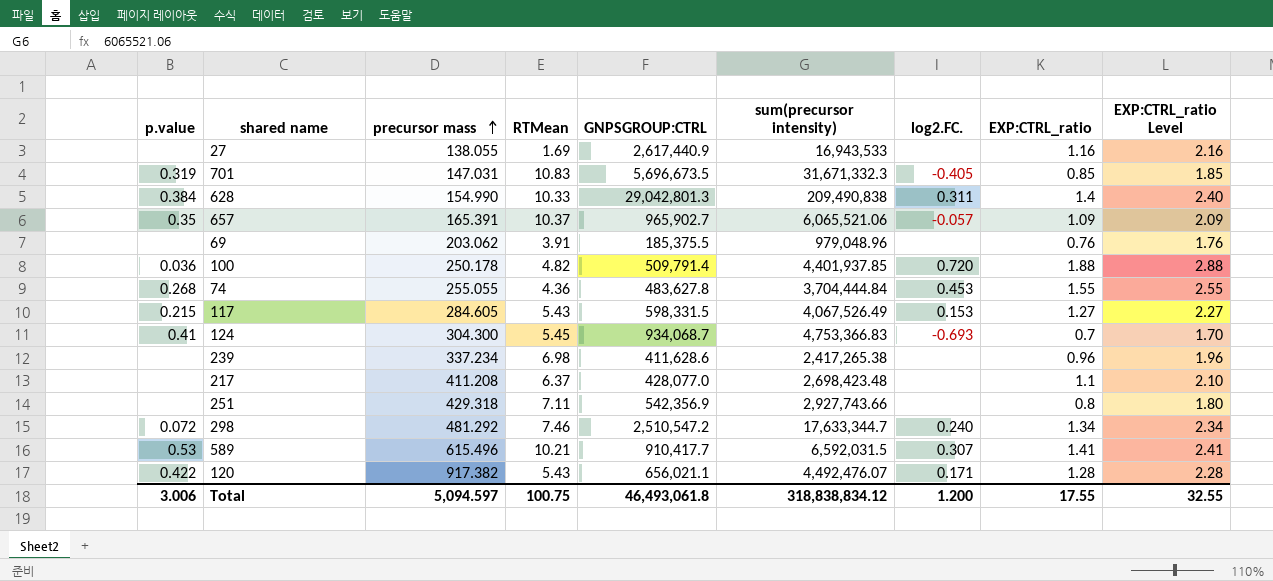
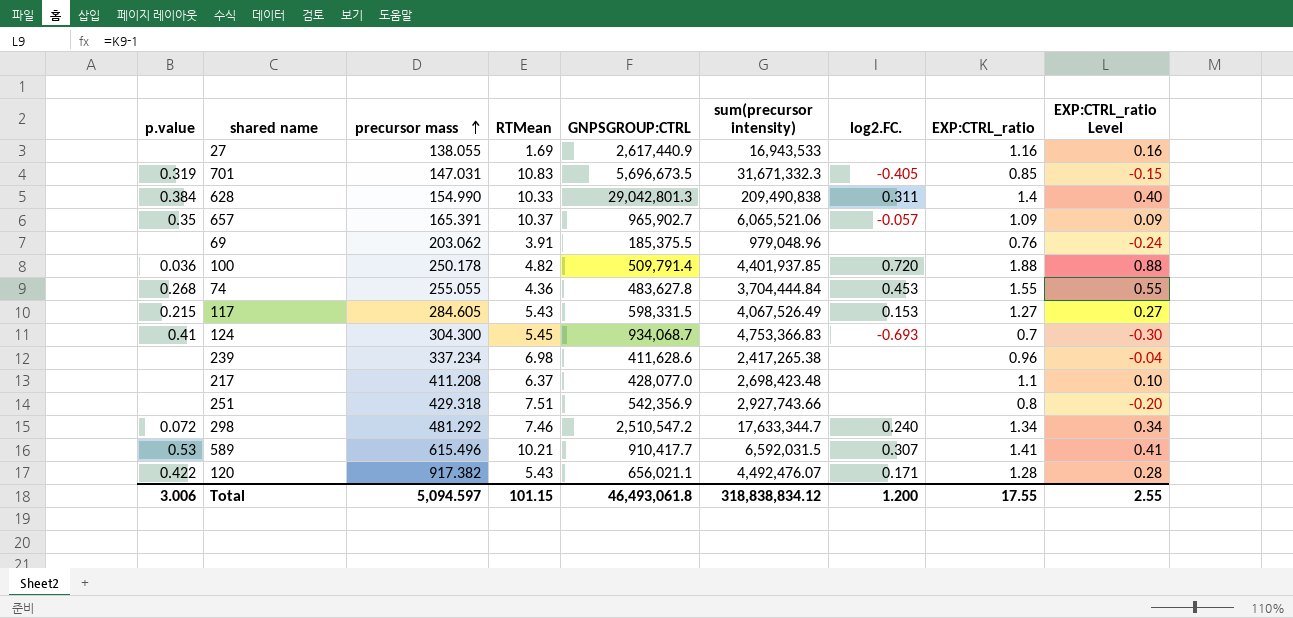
column EXP:CTRL_ratio Level | formula: [EXP:CTRL_ratio] + 1 -> [EXP:CTRL_ratio] - 1
251 | RTMean: 7.11 -> 7.51
Total | RTMean: 100.75 -> 101.15
Total | EXP:CTRL_ratio Level: 32.55 -> 2.55

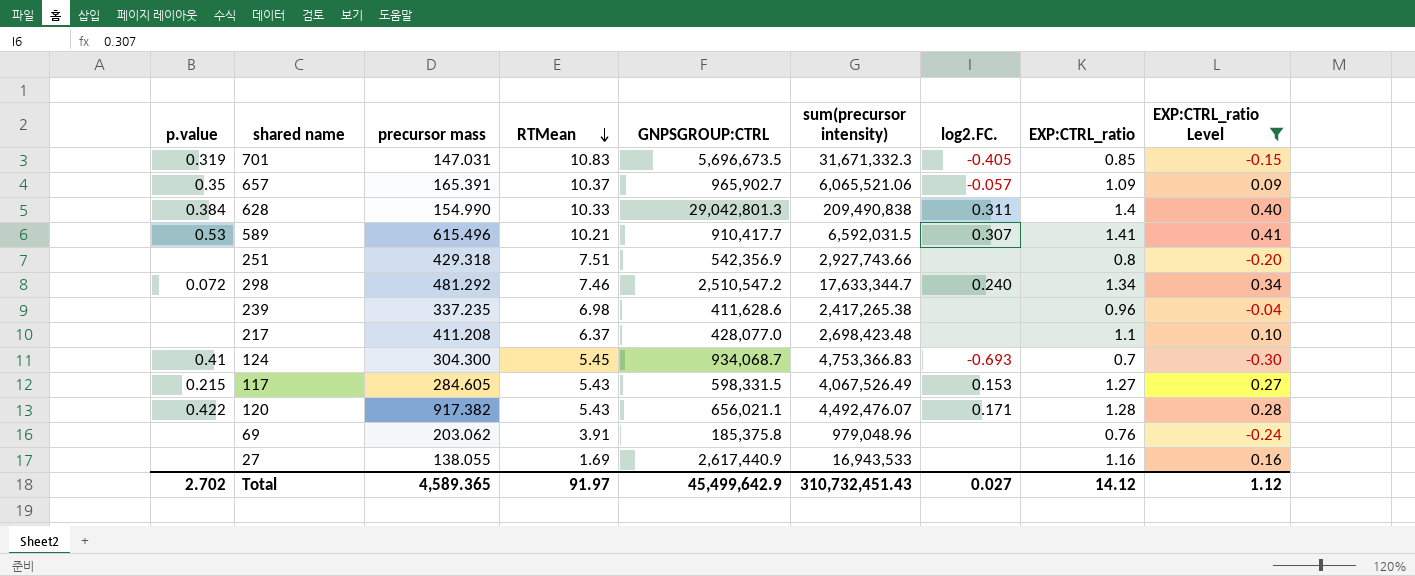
filter: none -> EXP:CTRL_ratio Level <= 0.41
row order: precursor mass ascending -> RTMean descending
239 | precursor mass: 337.234 -> 337.235
69 | GNPSGROUP:CTRL: 185,375.5 -> 185,375.8
Total | p.value: 3.006 -> 2.702
Total | precursor mass: 5,094.597 -> 4,589.365
Total | RTMean: 101.15 -> 91.97
Total | GNPSGROUP:CTRL: 46,493,061.8 -> 45,499,642.9
Total | sum(precursor intensity): 318,838,834.12 -> 310,732,451.43
Total | log2.FC.: 1.200 -> 0.027
Total | EXP:CTRL_ratio: 17.55 -> 14.12
Total | EXP:CTRL_ratio Level: 2.55 -> 1.12

